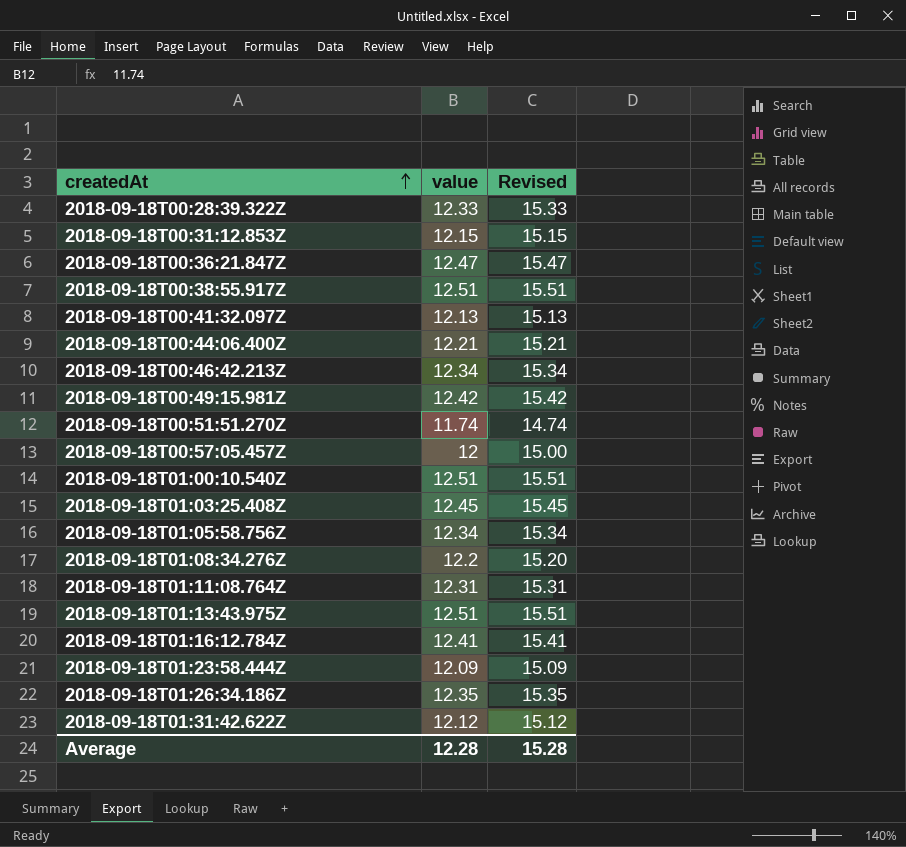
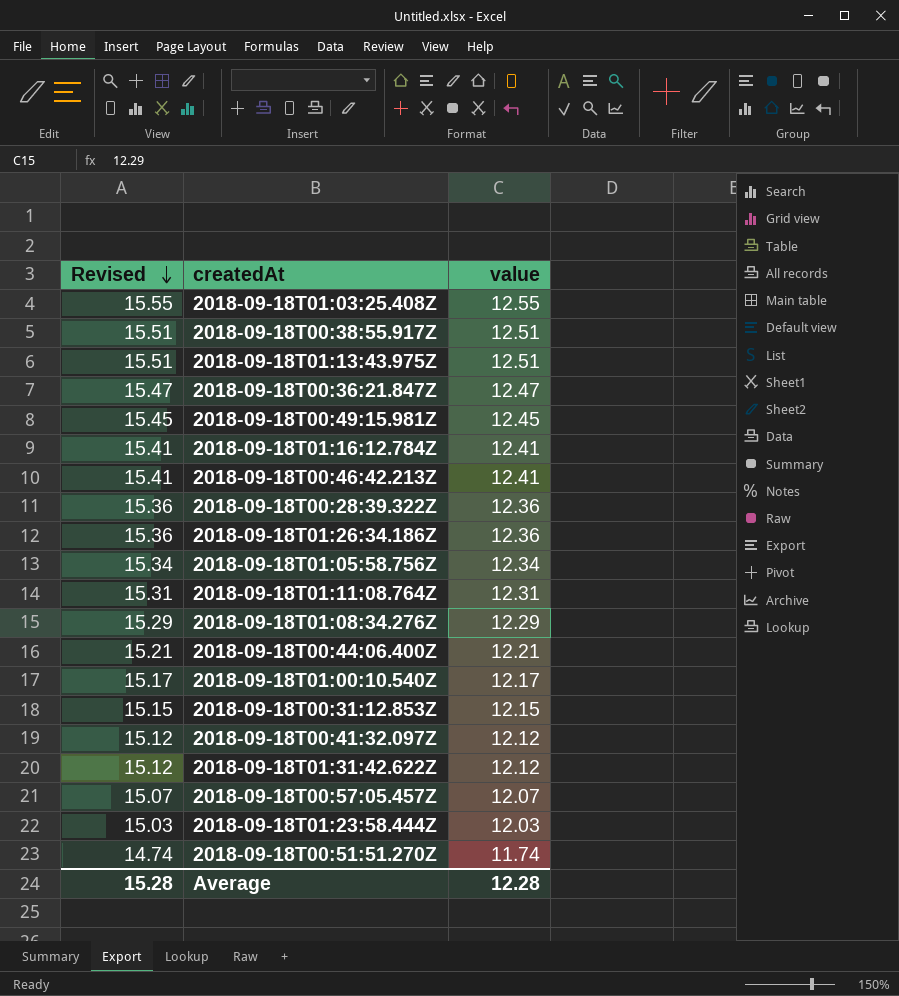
row order: createdAt ascending -> Revised descending
column Revised | position: 3 -> 1
2018-09-18T01:03:25.408Z | Revised: 15.45 -> 15.55
2018-09-18T01:03:25.408Z | value: 12.45 -> 12.55
2018-09-18T00:49:15.981Z | Revised: 15.42 -> 15.45
2018-09-18T00:49:15.981Z | value: 12.42 -> 12.45
2018-09-18T00:46:42.213Z | Revised: 15.34 -> 15.41
2018-09-18T00:46:42.213Z | value: 12.34 -> 12.41
2018-09-18T00:28:39.322Z | Revised: 15.33 -> 15.36
2018-09-18T00:28:39.322Z | value: 12.33 -> 12.36
2018-09-18T01:26:34.186Z | Revised: 15.35 -> 15.36
2018-09-18T01:26:34.186Z | value: 12.35 -> 12.36
2018-09-18T01:08:34.276Z | Revised: 15.20 -> 15.29
2018-09-18T01:08:34.276Z | value: 12.2 -> 12.29
2018-09-18T01:00:10.540Z | Revised: 15.51 -> 15.17
2018-09-18T01:00:10.540Z | value: 12.51 -> 12.17
2018-09-18T00:41:32.097Z | Revised: 15.13 -> 15.12
2018-09-18T00:41:32.097Z | value: 12.13 -> 12.12
2018-09-18T00:57:05.457Z | Revised: 15.00 -> 15.07
2018-09-18T00:57:05.457Z | value: 12 -> 12.07
2018-09-18T01:23:58.444Z | Revised: 15.09 -> 15.03
2018-09-18T01:23:58.444Z | value: 12.09 -> 12.03

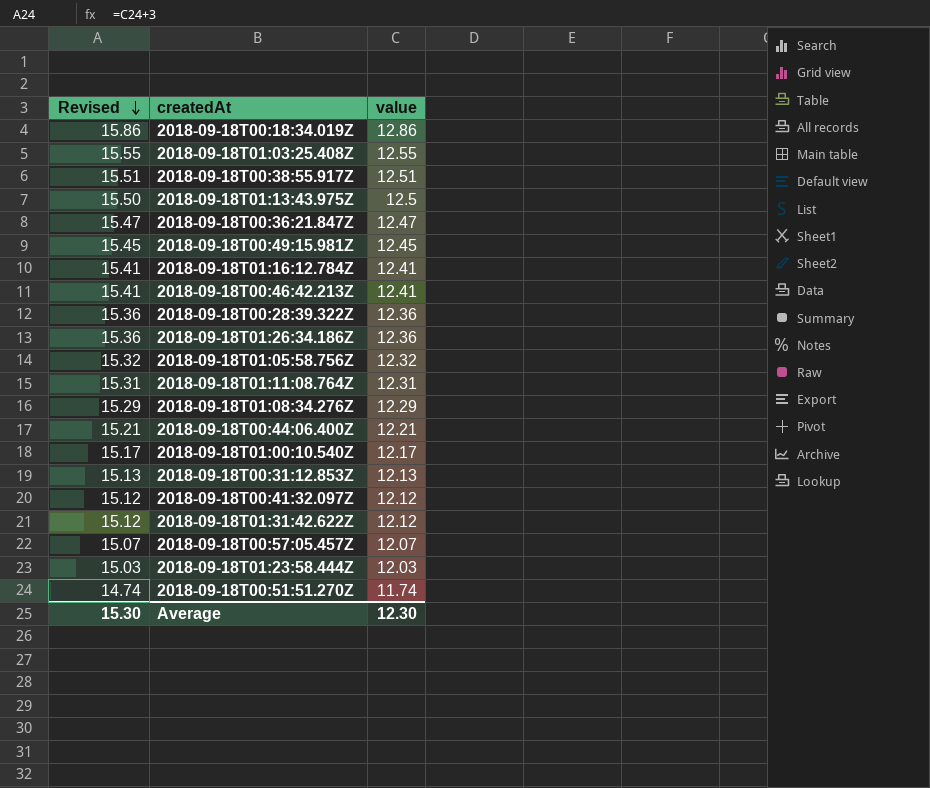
row 2018-09-18T00:18:34.019Z: none -> 15.86 | 12.86
2018-09-18T01:13:43.975Z | Revised: 15.51 -> 15.50
2018-09-18T01:13:43.975Z | value: 12.51 -> 12.5
2018-09-18T01:05:58.756Z | Revised: 15.34 -> 15.32
2018-09-18T01:05:58.756Z | value: 12.34 -> 12.32
2018-09-18T00:31:12.853Z | Revised: 15.15 -> 15.13
2018-09-18T00:31:12.853Z | value: 12.15 -> 12.13
Average | Revised: 15.28 -> 15.30
Average | value: 12.28 -> 12.30

